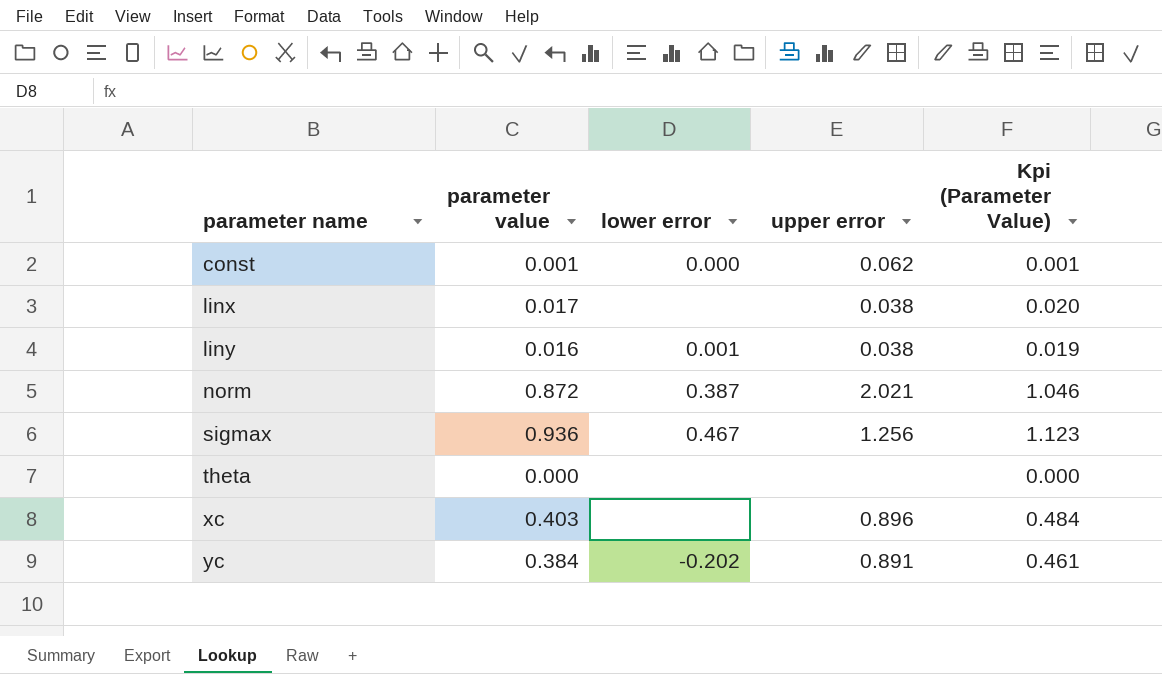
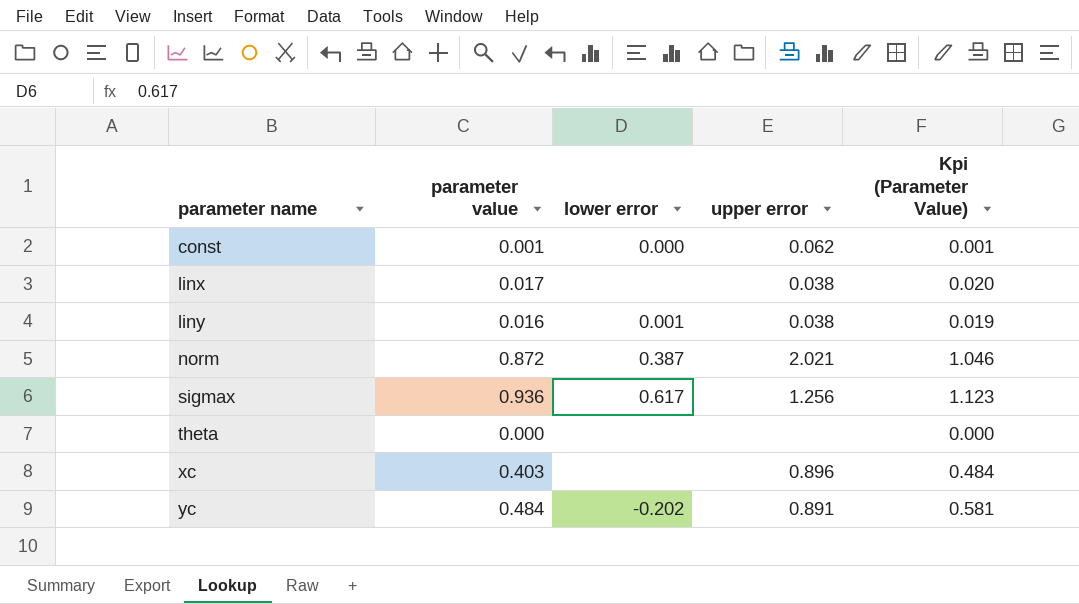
sigmax | lower error: 0.467 -> 0.617
yc | parameter value: 0.384 -> 0.484
yc | Kpi (Parameter Value): 0.461 -> 0.581

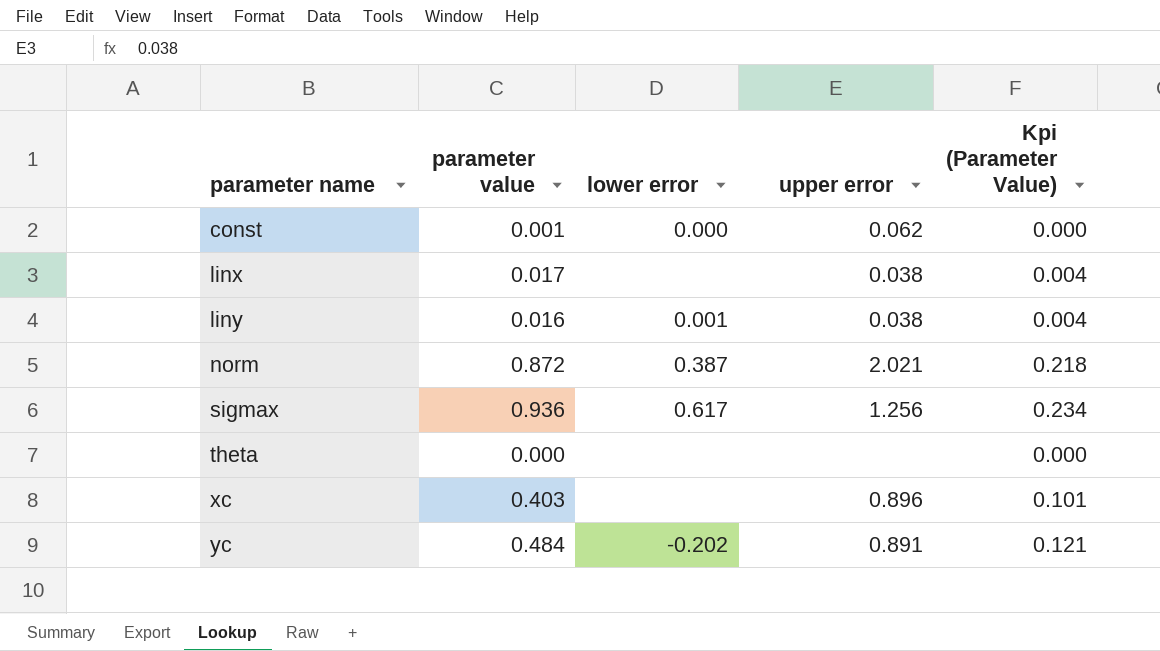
column Kpi (Parameter Value) | formula: [parameter value] * 1.2 -> [parameter value] * 0.25

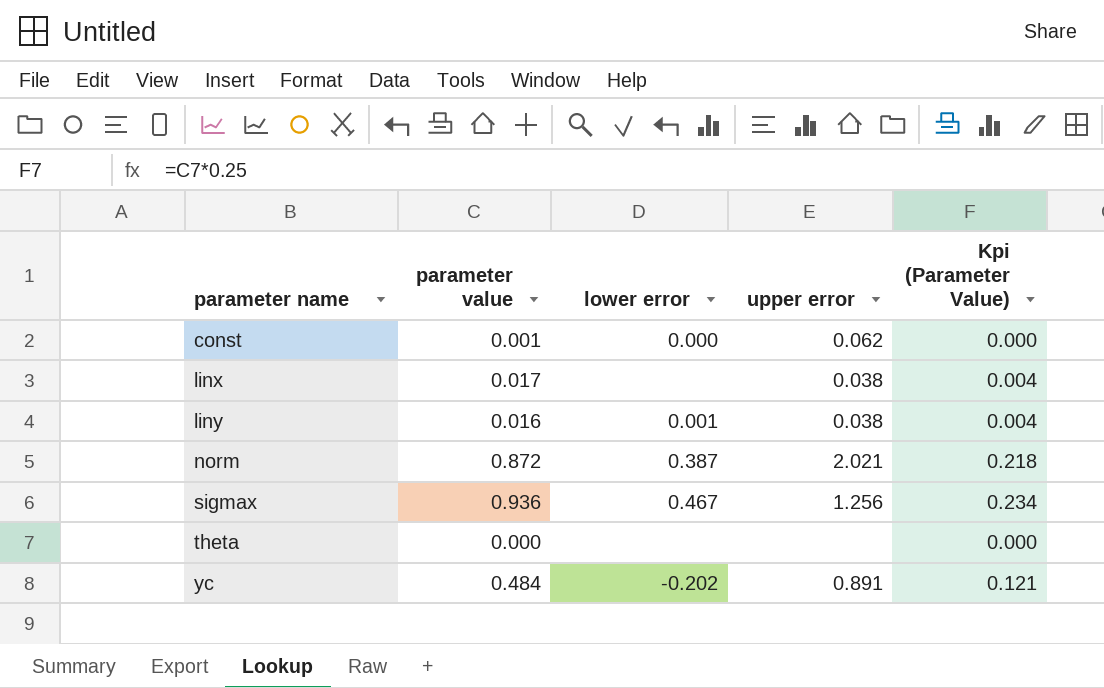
row xc: 0.403 | none | 0.896 | 0.101 -> none
sigmax | lower error: 0.617 -> 0.467

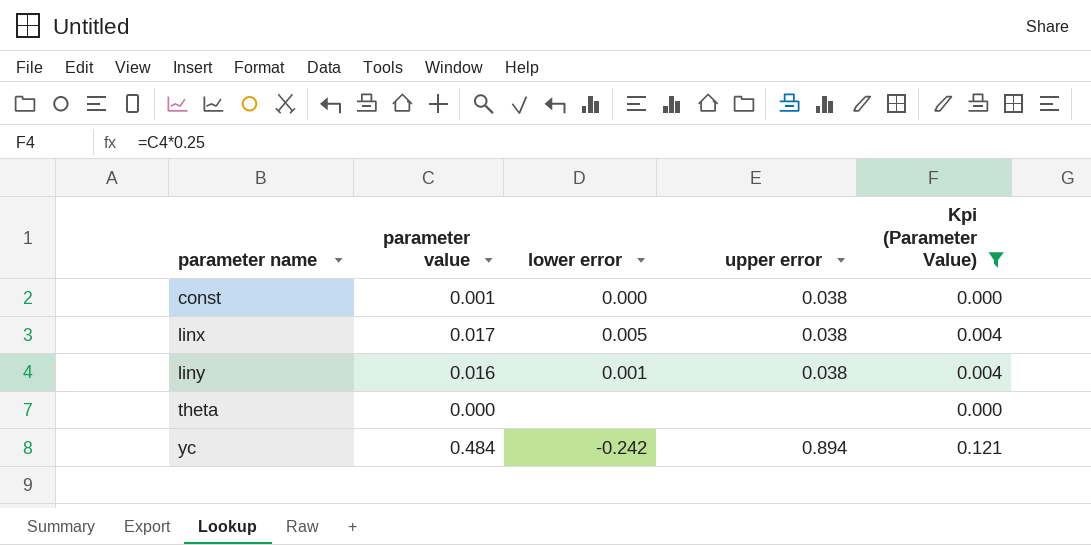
filter: none -> Kpi (Parameter Value) <= 0.121
const | upper error: 0.062 -> 0.038
linx | lower error: none -> 0.005
yc | lower error: -0.202 -> -0.242
yc | upper error: 0.891 -> 0.894

